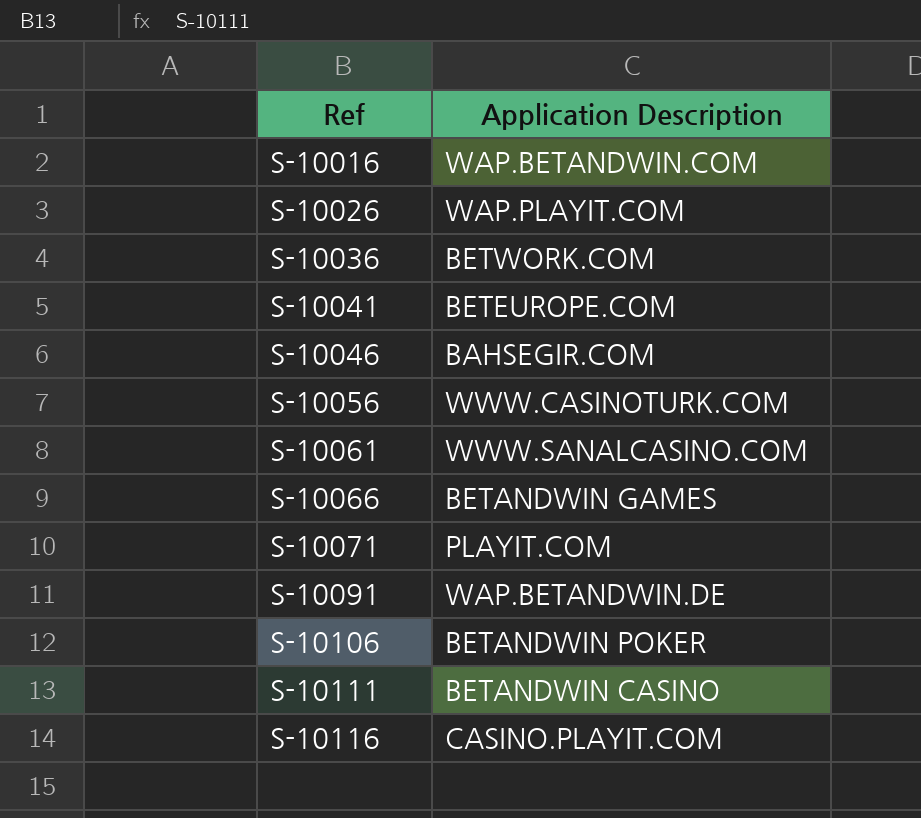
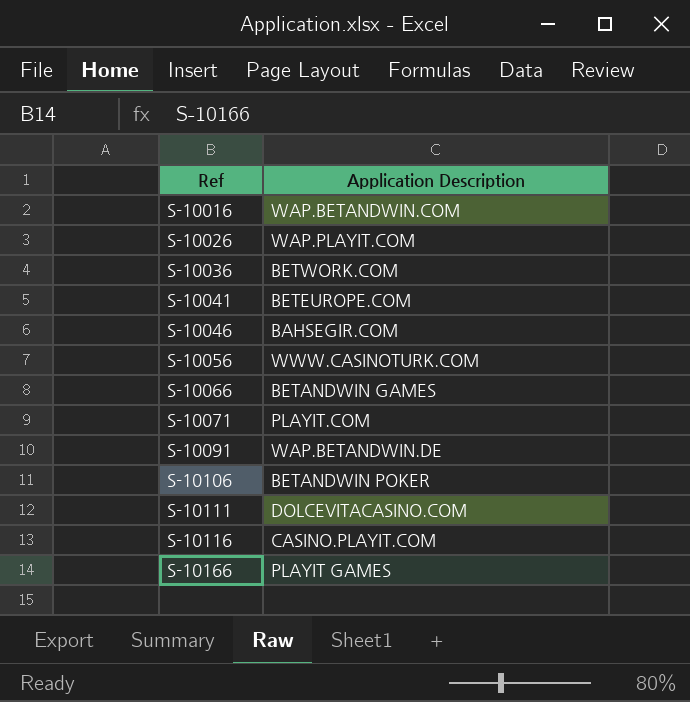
row S-10061: WWW.SANALCASINO.COM -> none
S-10111 | Application Description: BETANDWIN CASINO -> DOLCEVITACASINO.COM
row S-10166: none -> PLAYIT GAMES

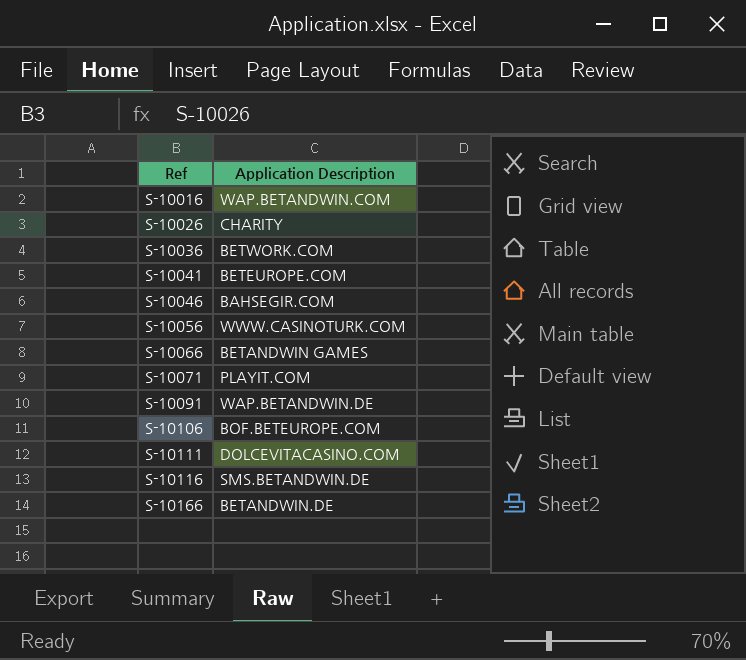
S-10026 | Application Description: WAP.PLAYIT.COM -> CHARITY
S-10106 | Application Description: BETANDWIN POKER -> BOF.BETEUROPE.COM
S-10116 | Application Description: CASINO.PLAYIT.COM -> SMS.BETANDWIN.DE
S-10166 | Application Description: PLAYIT GAMES -> BETANDWIN.DE

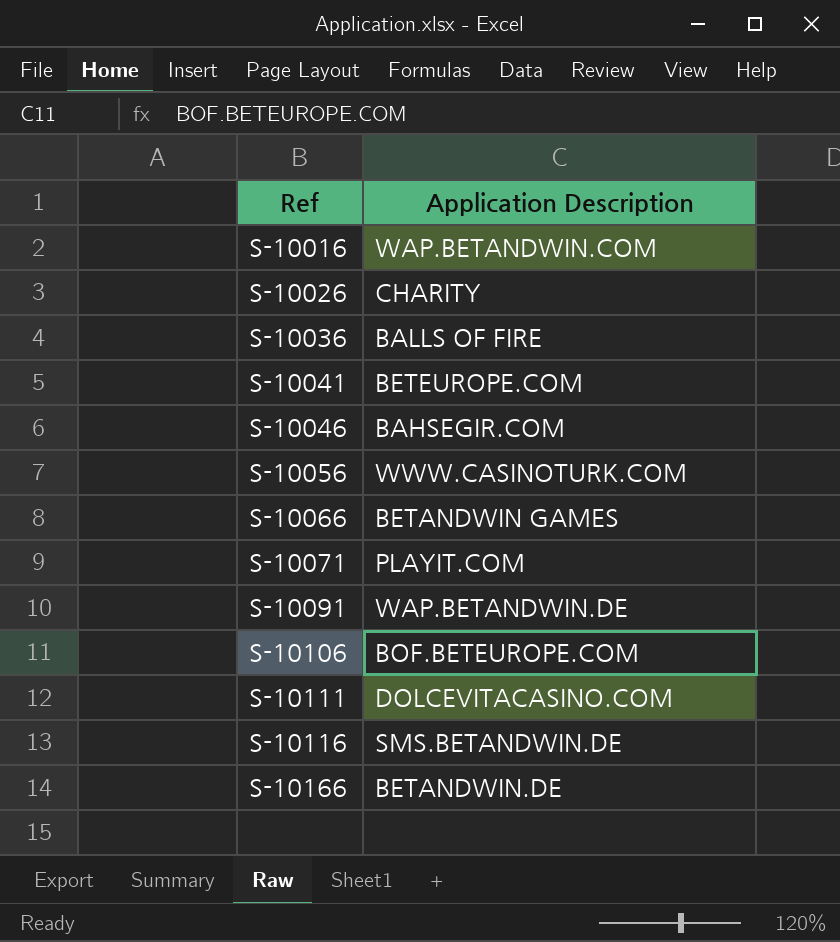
S-10036 | Application Description: BETWORK.COM -> BALLS OF FIRE

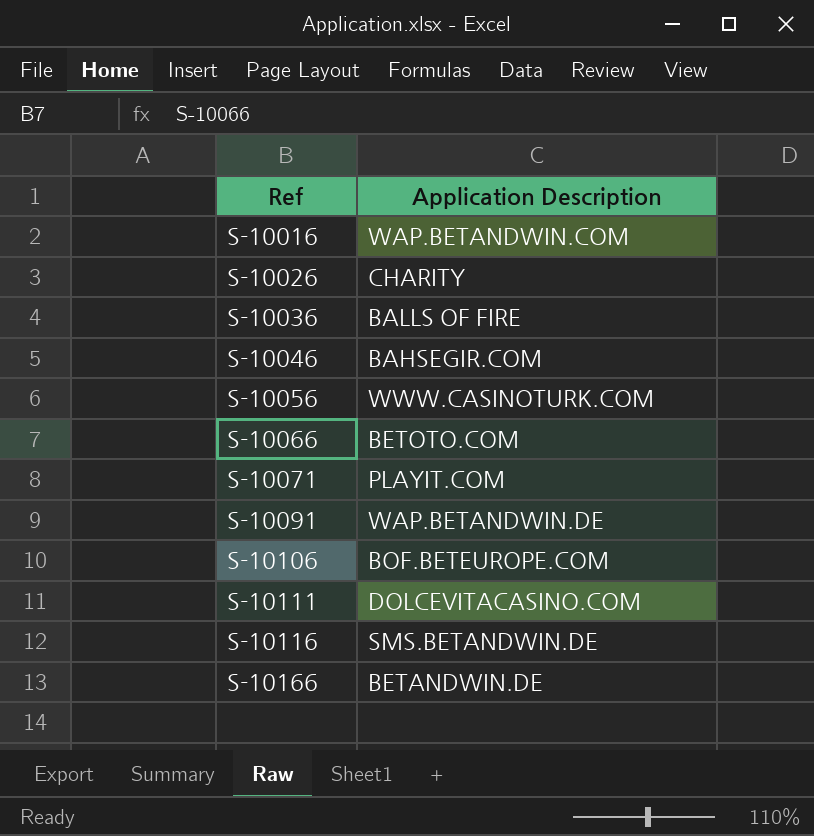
row S-10041: BETEUROPE.COM -> none
S-10066 | Application Description: BETANDWIN GAMES -> BETOTO.COM

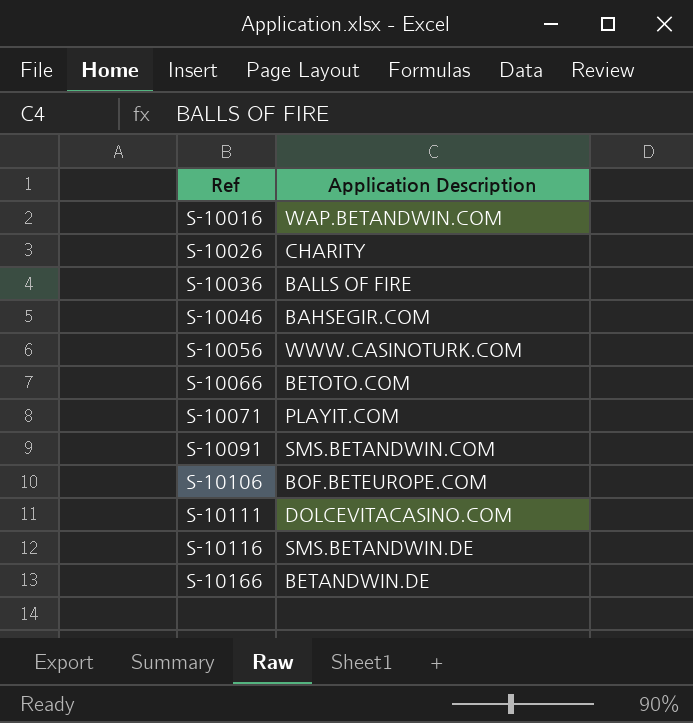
S-10091 | Application Description: WAP.BETANDWIN.DE -> SMS.BETANDWIN.COM

